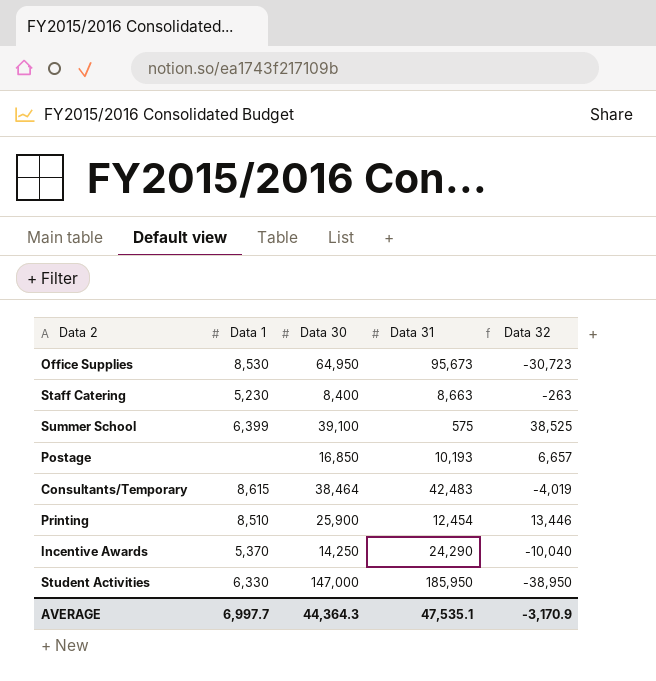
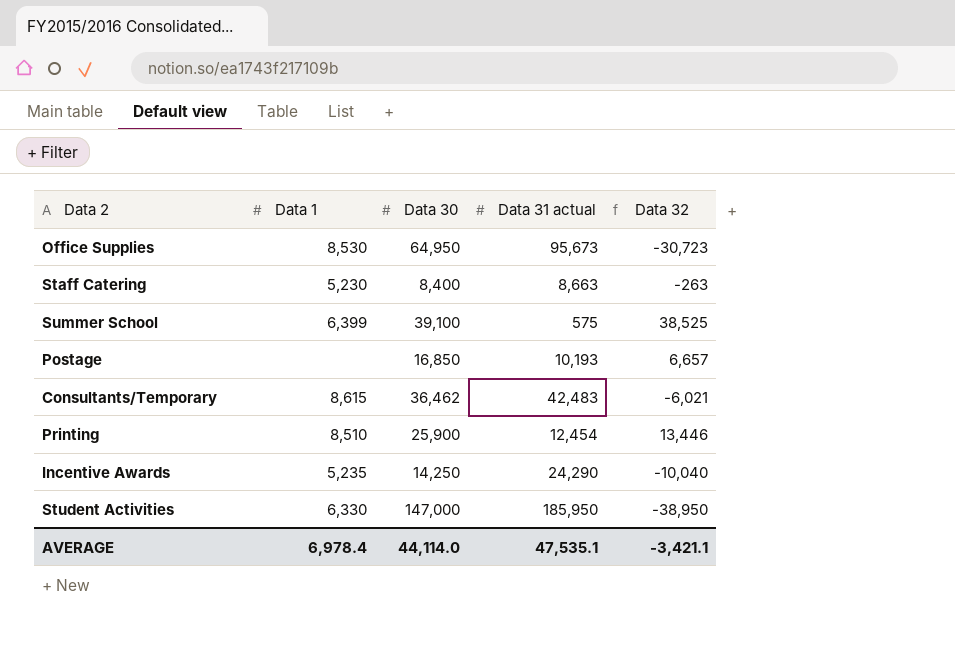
column name: Data 31 -> Data 31 actual
Consultants/Temporary | Data 30: 38,464 -> 36,462
Consultants/Temporary | Data 32: -4,019 -> -6,021
Incentive Awards | Data 1: 5,370 -> 5,235
AVERAGE | Data 1: 6,997.7 -> 6,978.4
AVERAGE | Data 30: 44,364.3 -> 44,114.0
AVERAGE | Data 32: -3,170.9 -> -3,421.1

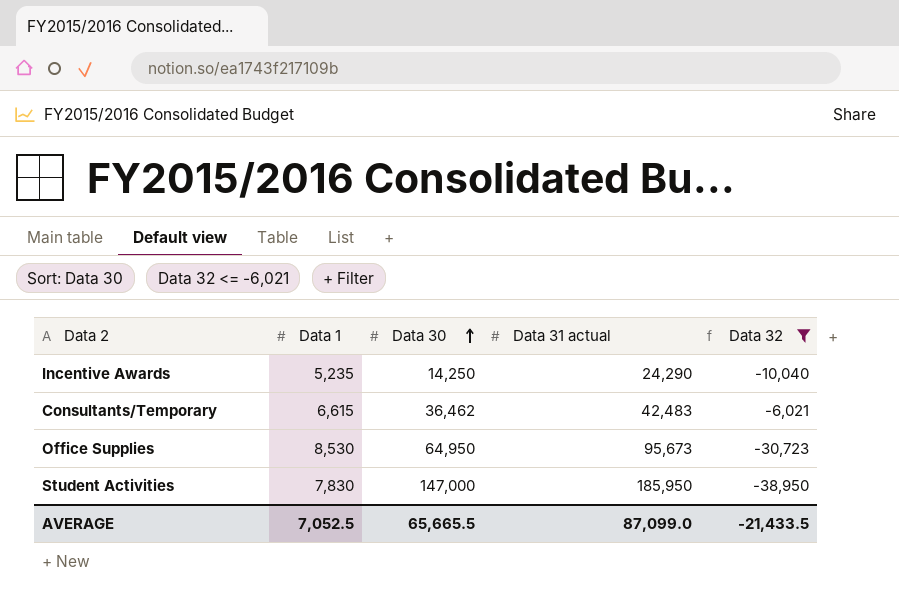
filter: none -> Data 32 <= -6,021
row order: none -> Data 30 ascending
Consultants/Temporary | Data 1: 8,615 -> 6,615
Student Activities | Data 1: 6,330 -> 7,830
AVERAGE | Data 1: 6,978.4 -> 7,052.5
AVERAGE | Data 30: 44,114.0 -> 65,665.5
AVERAGE | Data 31 actual: 47,535.1 -> 87,099.0
AVERAGE | Data 32: -3,421.1 -> -21,433.5

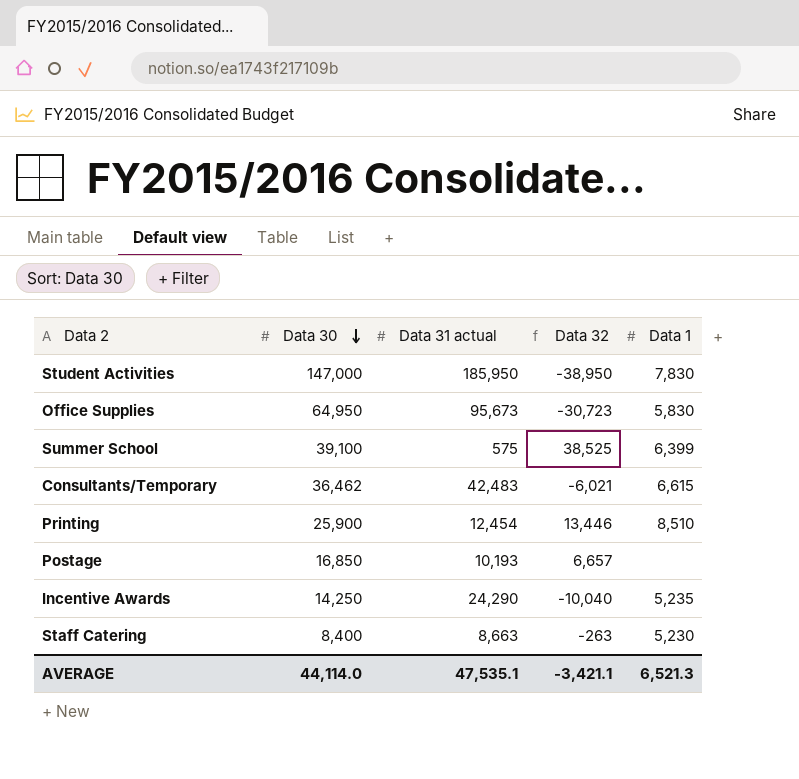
filter: Data 32 <= -6,021 -> none
row order: Data 30 ascending -> Data 30 descending
column Data 1 | position: 2 -> 5
Office Supplies | Data 1: 8,530 -> 5,830
AVERAGE | Data 30: 65,665.5 -> 44,114.0
AVERAGE | Data 31 actual: 87,099.0 -> 47,535.1
AVERAGE | Data 32: -21,433.5 -> -3,421.1
AVERAGE | Data 1: 7,052.5 -> 6,521.3

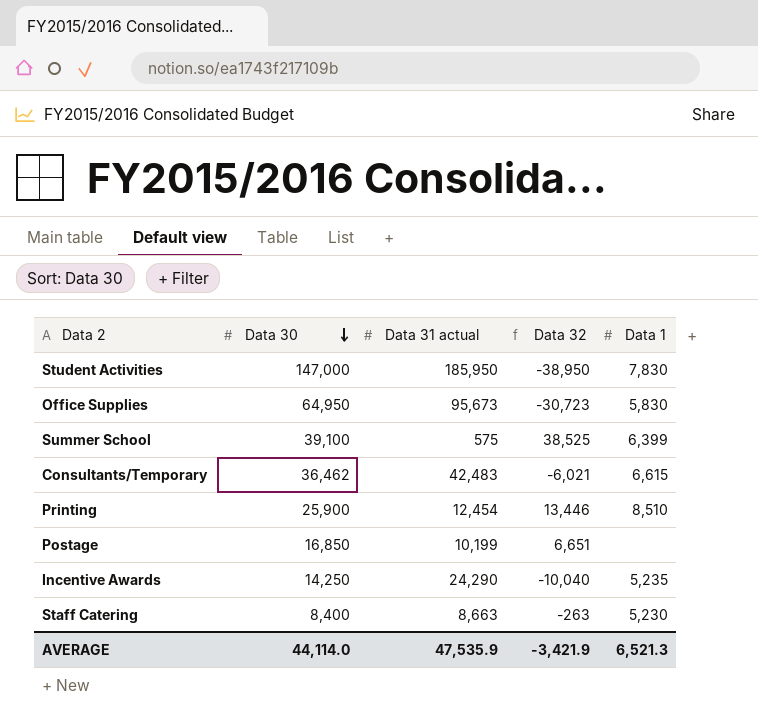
Postage | Data 31 actual: 10,193 -> 10,199
Postage | Data 32: 6,657 -> 6,651
AVERAGE | Data 31 actual: 47,535.1 -> 47,535.9
AVERAGE | Data 32: -3,421.1 -> -3,421.9

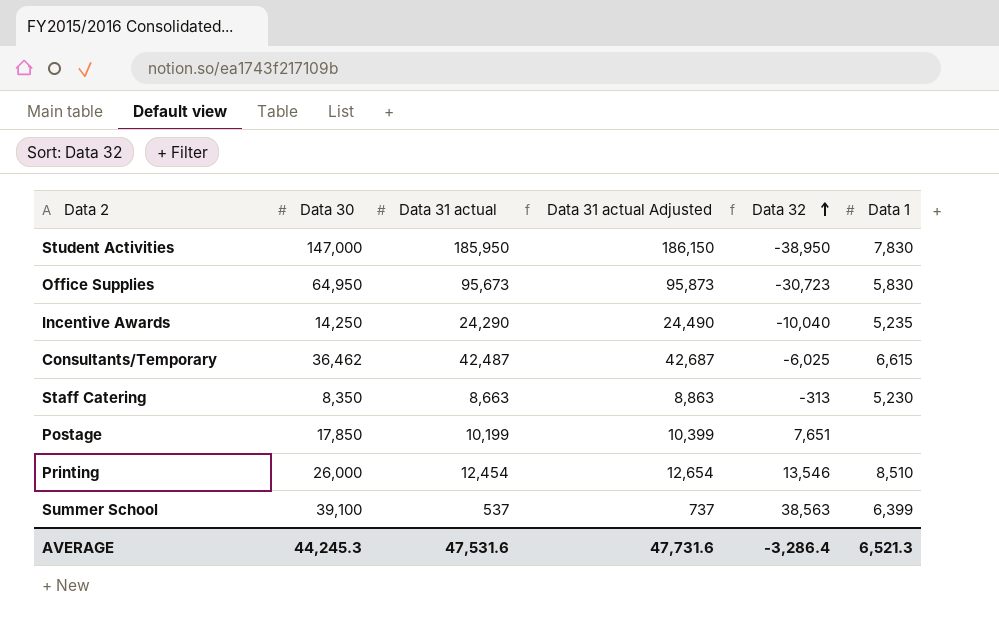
row order: Data 30 descending -> Data 32 ascending
column Data 31 actual Adjusted | formula: none -> [Data 31 actual] + 200
Consultants/Temporary | Data 31 actual: 42,483 -> 42,487
Consultants/Temporary | Data 32: -6,021 -> -6,025
Staff Catering | Data 30: 8,400 -> 8,350
Staff Catering | Data 32: -263 -> -313
Postage | Data 30: 16,850 -> 17,850
Postage | Data 32: 6,651 -> 7,651
Printing | Data 30: 25,900 -> 26,000
Printing | Data 32: 13,446 -> 13,546
Summer School | Data 31 actual: 575 -> 537
Summer School | Data 32: 38,525 -> 38,563
AVERAGE | Data 30: 44,114.0 -> 44,245.3
AVERAGE | Data 31 actual: 47,535.9 -> 47,531.6
AVERAGE | Data 32: -3,421.9 -> -3,286.4

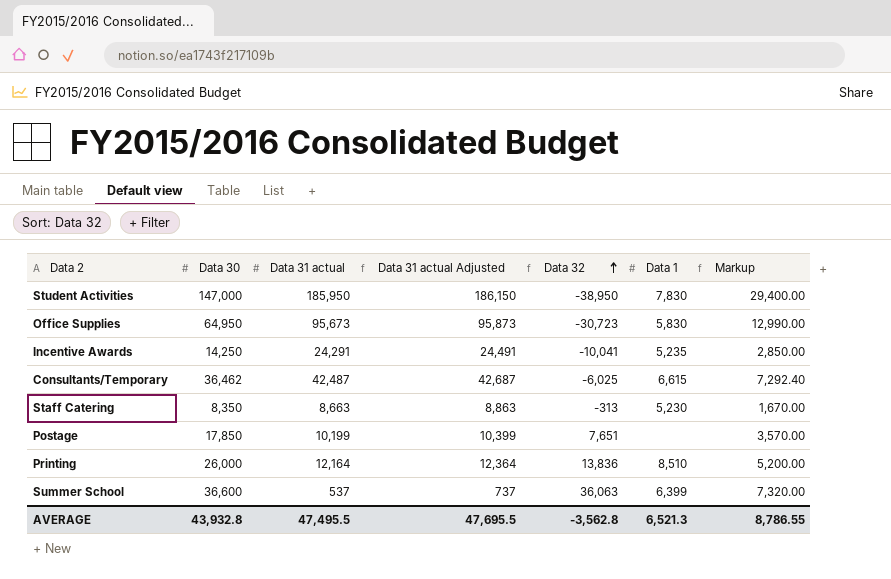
column Markup | formula: none -> [Data 30] * 0.2
Incentive Awards | Data 31 actual: 24,290 -> 24,291
Incentive Awards | Data 31 actual Adjusted: 24,490 -> 24,491
Incentive Awards | Data 32: -10,040 -> -10,041
Printing | Data 31 actual: 12,454 -> 12,164
Printing | Data 31 actual Adjusted: 12,654 -> 12,364
Printing | Data 32: 13,546 -> 13,836
Summer School | Data 30: 39,100 -> 36,600
Summer School | Data 32: 38,563 -> 36,063
AVERAGE | Data 30: 44,245.3 -> 43,932.8
AVERAGE | Data 31 actual: 47,531.6 -> 47,495.5
AVERAGE | Data 31 actual Adjusted: 47,731.6 -> 47,695.5
AVERAGE | Data 32: -3,286.4 -> -3,562.8

